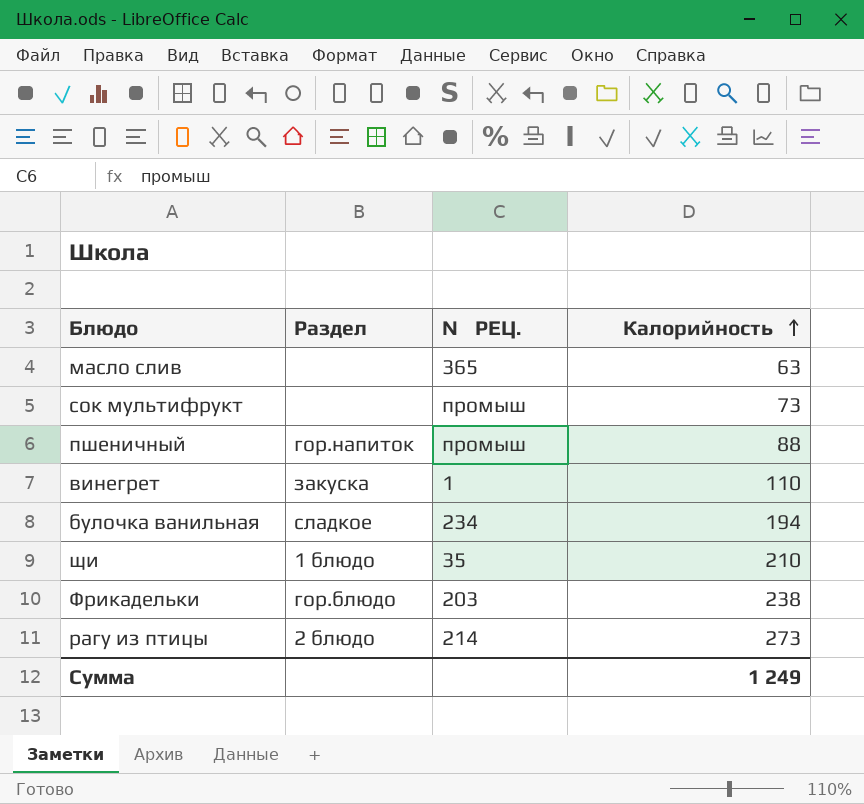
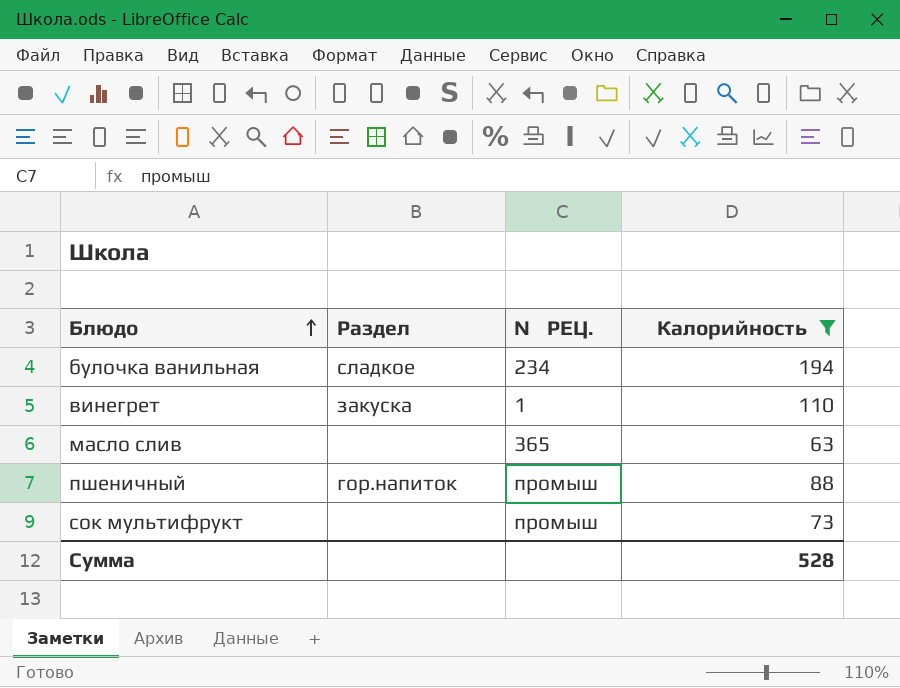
filter: none -> Калорийность <= 194
row order: Калорийность ascending -> Блюдо ascending
Сумма | Калорийность: 1 249 -> 528

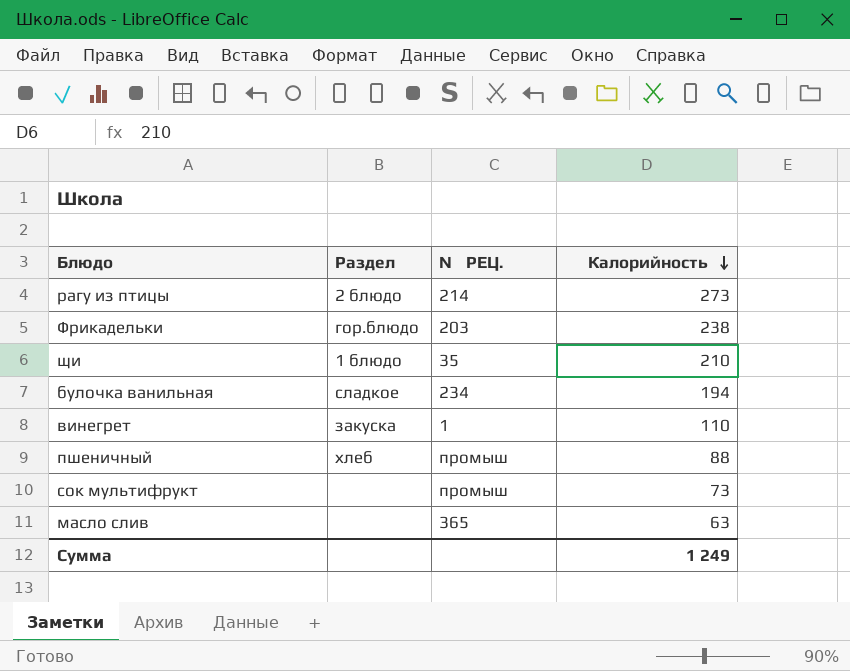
filter: Калорийность <= 194 -> none
row order: Блюдо ascending -> Калорийность descending
пшеничный | Раздел: гор.напиток -> хлеб
Сумма | Калорийность: 528 -> 1 249

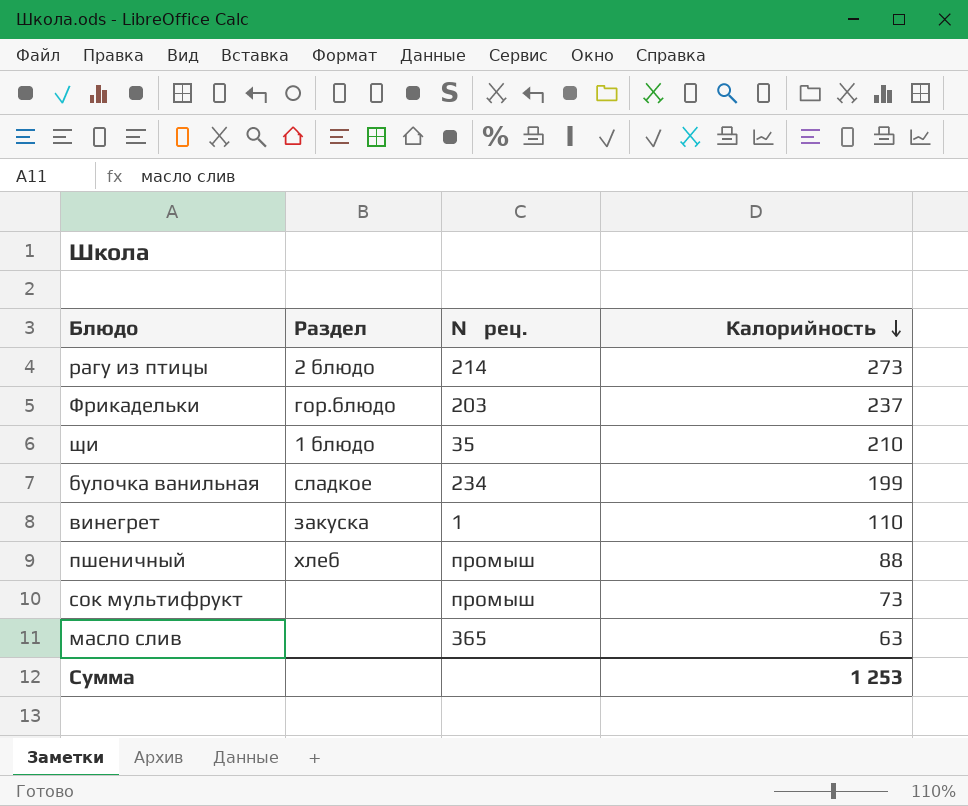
column name: № РЕЦ. -> № рец.
Фрикадельки | Калорийность: 238 -> 237
булочка ванильная | Калорийность: 194 -> 199
Сумма | Калорийность: 1 249 -> 1 253

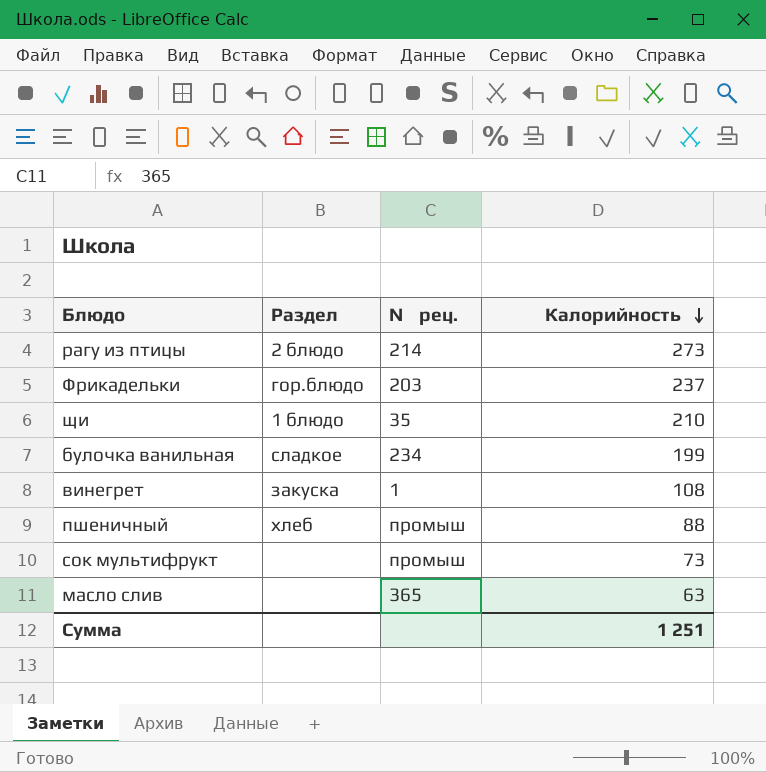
винегрет | Калорийность: 110 -> 108
Сумма | Калорийность: 1 253 -> 1 251

